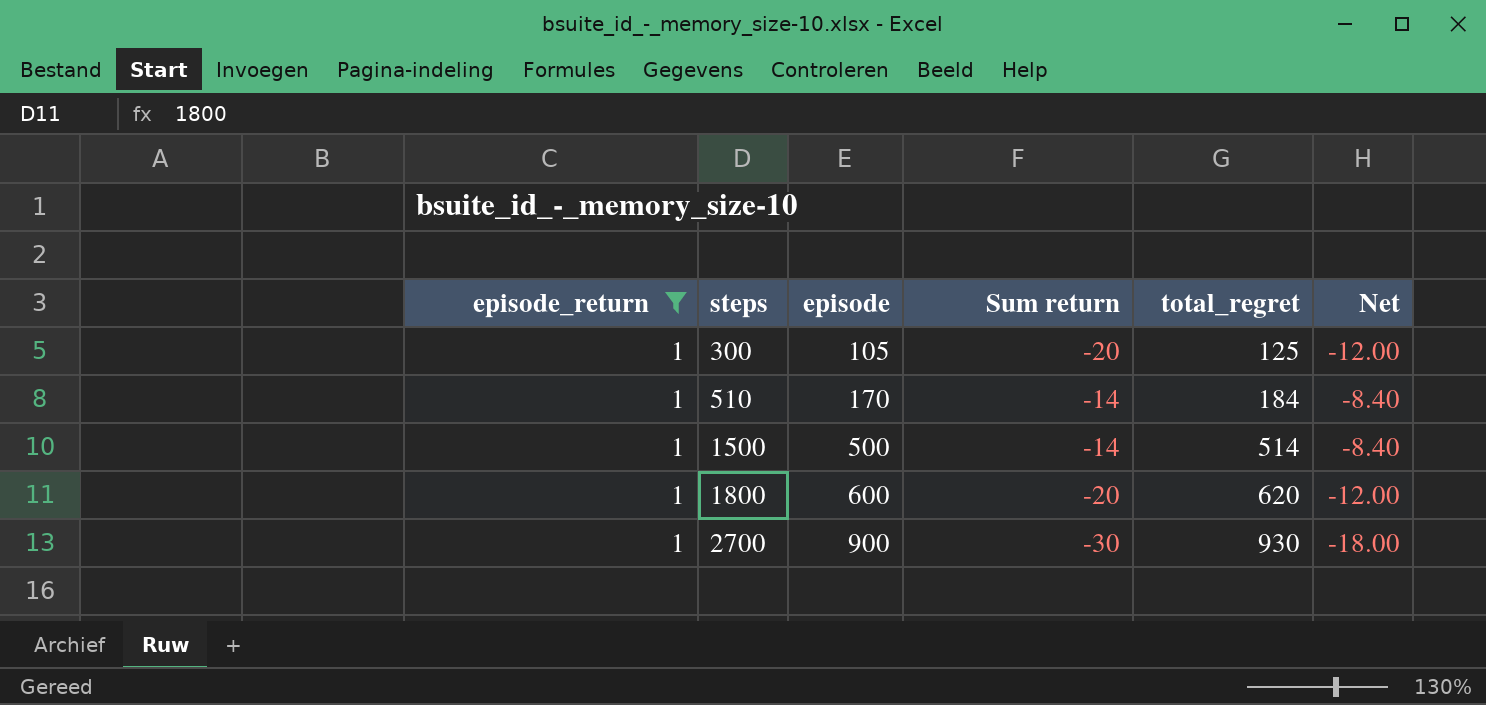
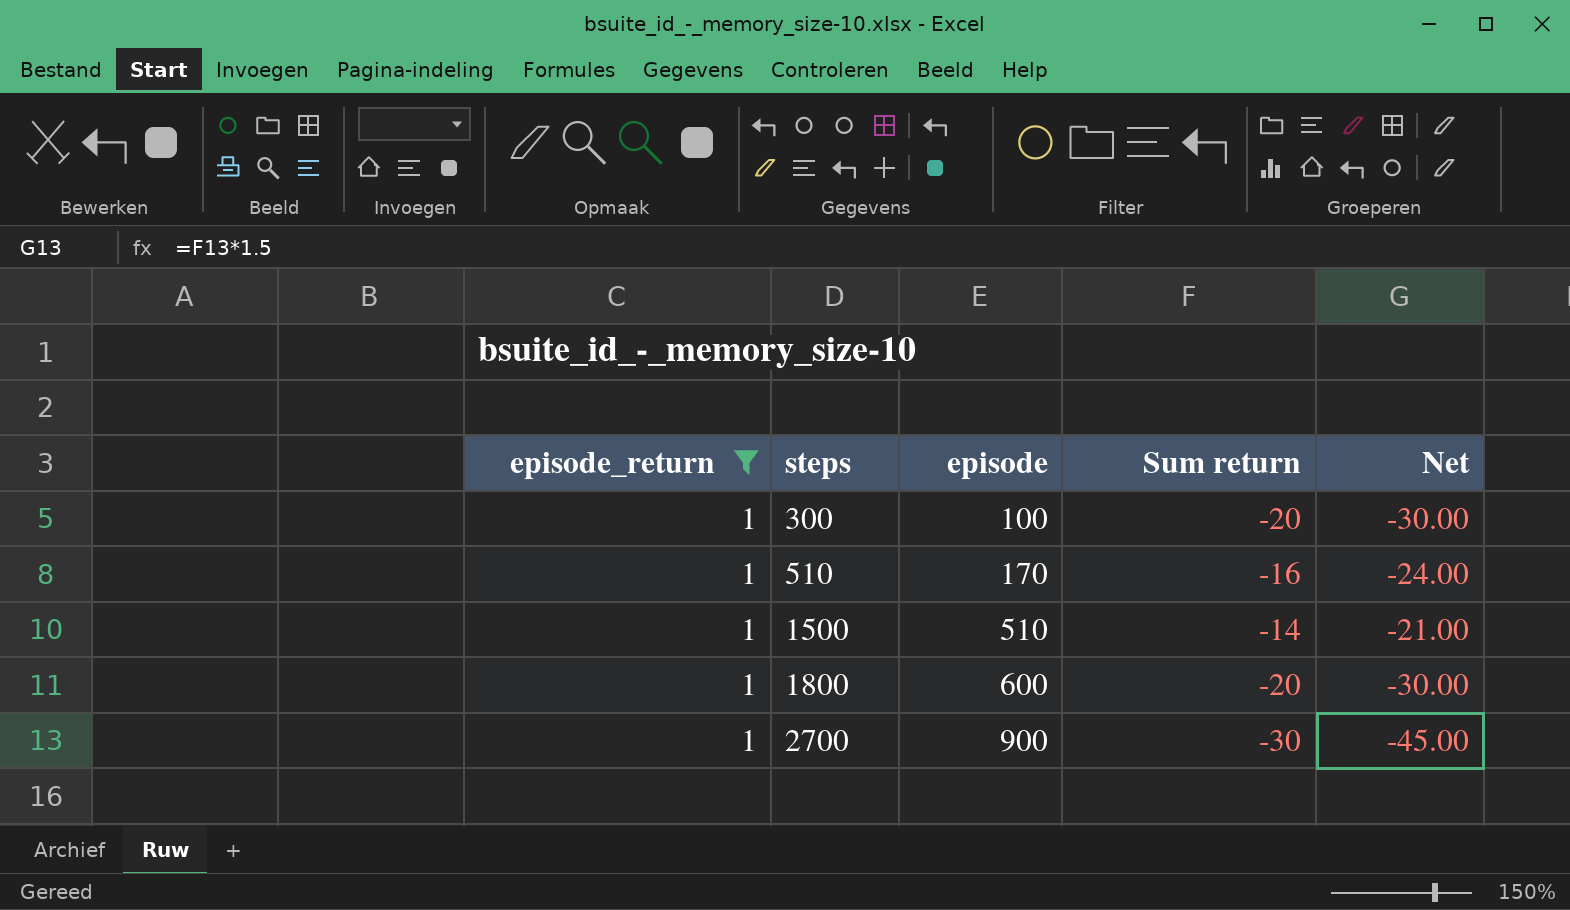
column total_regret | formula: [episode] - [Sum return] -> none
column Net | formula: [Sum return] * 0.6 -> [Sum return] * 1.5
300 | episode: 105 -> 100
510 | Sum return: -14 -> -16
1500 | episode: 500 -> 510

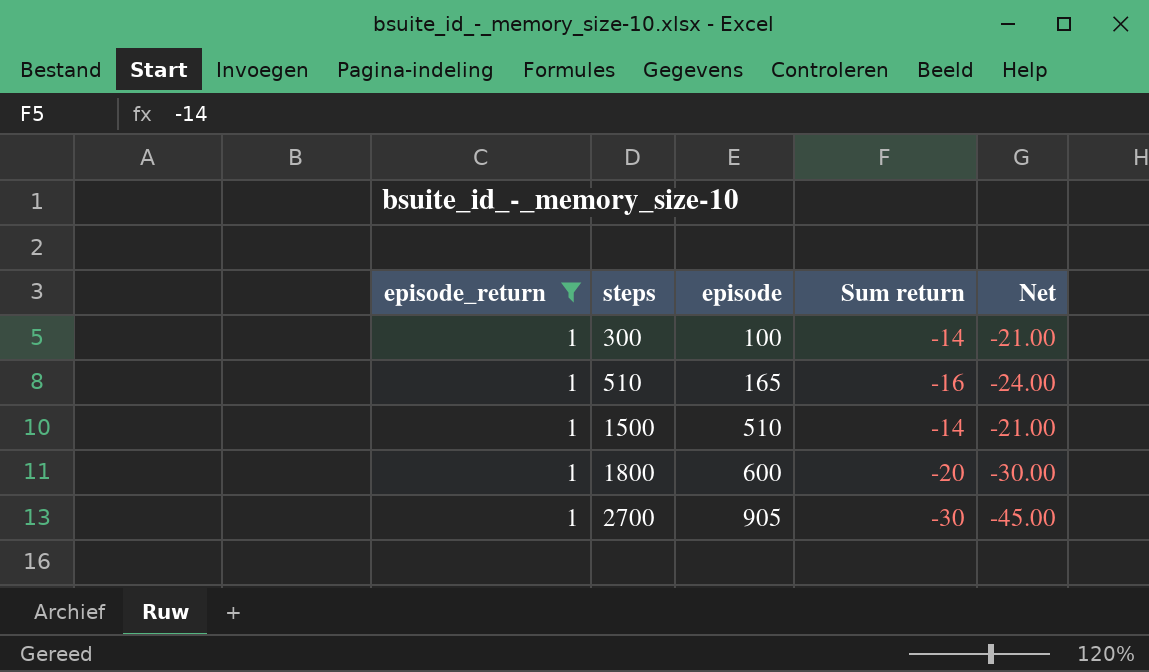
300 | Sum return: -20 -> -14
300 | Net: -30.00 -> -21.00
510 | episode: 170 -> 165
2700 | episode: 900 -> 905

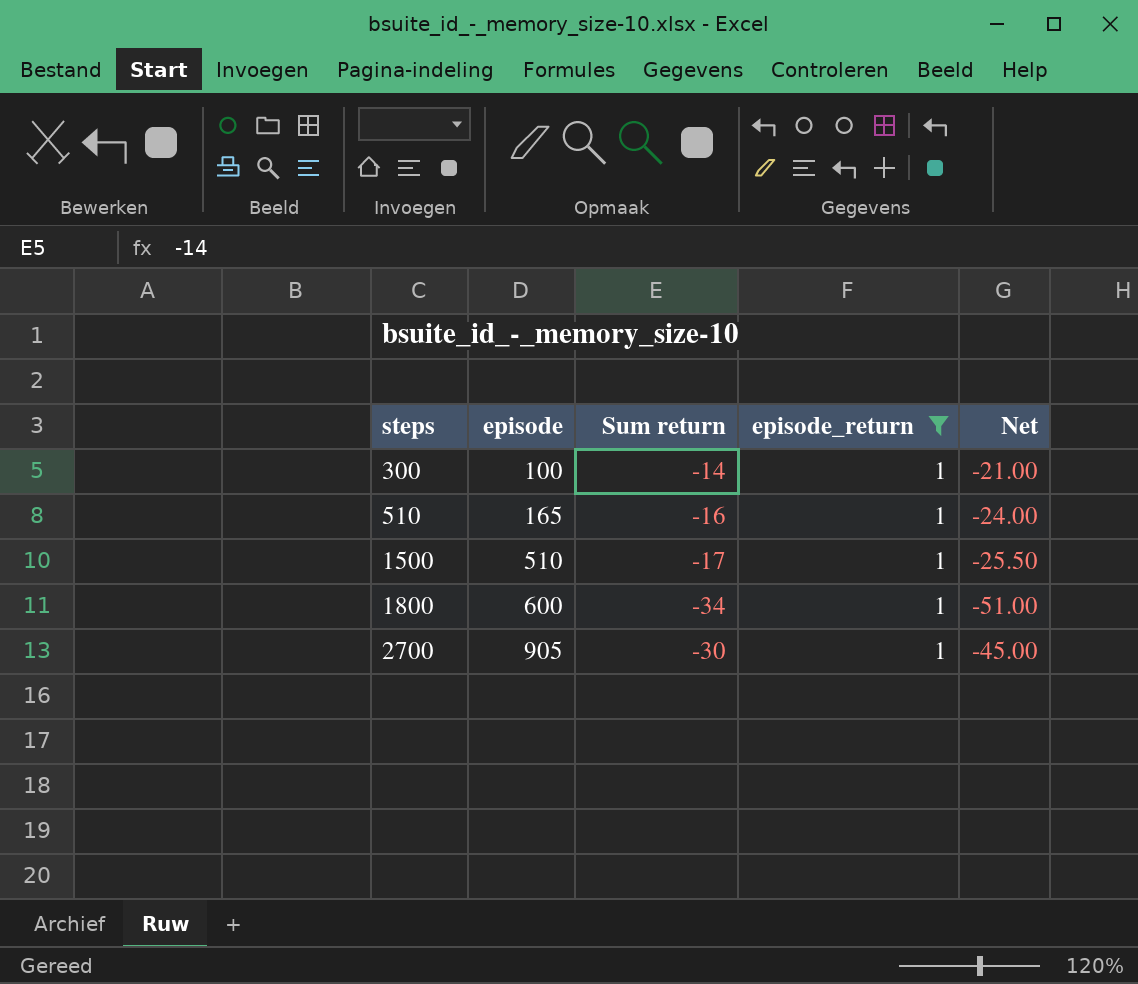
column episode_return | position: 1 -> 4
1500 | Sum return: -14 -> -17
1500 | Net: -21.00 -> -25.50
1800 | Sum return: -20 -> -34
1800 | Net: -30.00 -> -51.00

